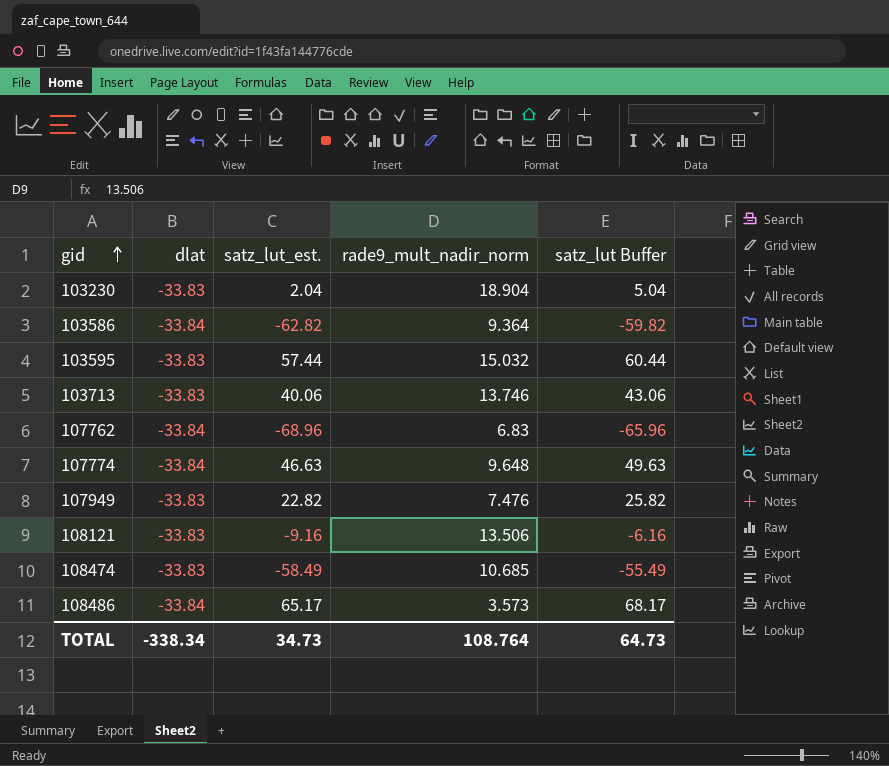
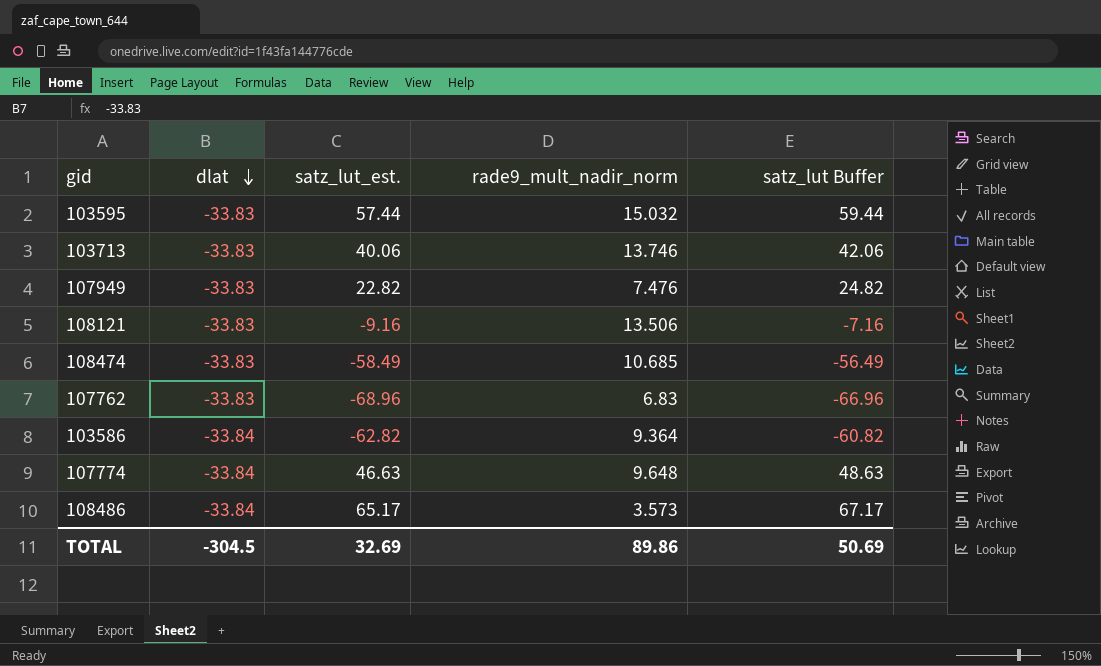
row order: gid ascending -> dlat descending
column satz_lut Buffer | formula: [satz_lut_est.] + 3 -> [satz_lut_est.] + 2
row 103230: -33.83 | 2.04 | 18.904 | 5.04 -> none
107762 | dlat: -33.84 -> -33.83
TOTAL | dlat: -338.34 -> -304.5
TOTAL | satz_lut_est.: 34.73 -> 32.69
TOTAL | rade9_mult_nadir_norm: 108.764 -> 89.86
TOTAL | satz_lut Buffer: 64.73 -> 50.69

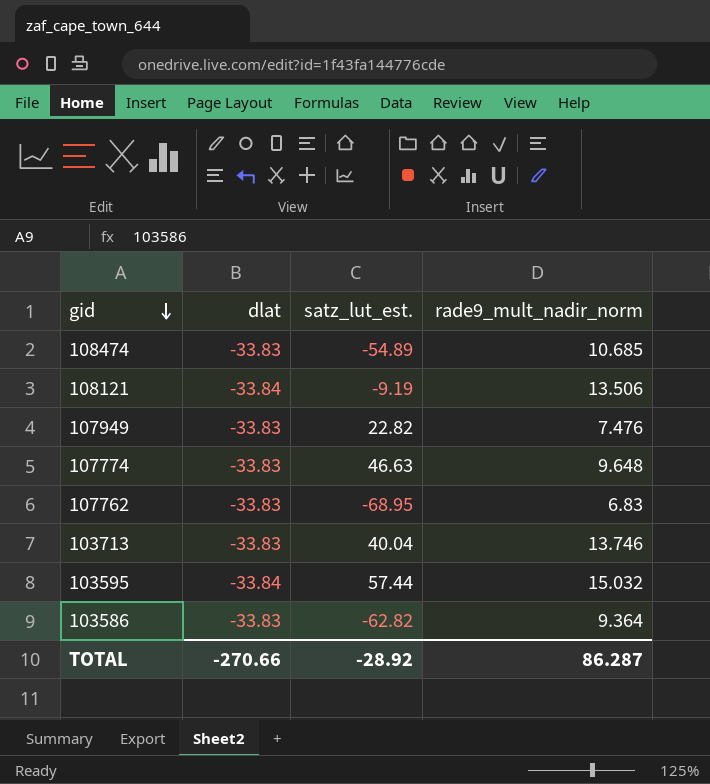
row order: dlat descending -> gid descending
column satz_lut Buffer | formula: [satz_lut_est.] + 2 -> none
row 108486: -33.84 | 65.17 | 3.573 | 67.17 -> none
108474 | satz_lut_est.: -58.49 -> -54.89
108121 | dlat: -33.83 -> -33.84
108121 | satz_lut_est.: -9.16 -> -9.19
107774 | dlat: -33.84 -> -33.83
107762 | satz_lut_est.: -68.96 -> -68.95
103713 | satz_lut_est.: 40.06 -> 40.04
103595 | dlat: -33.83 -> -33.84
103586 | dlat: -33.84 -> -33.83
TOTAL | dlat: -304.5 -> -270.66
TOTAL | satz_lut_est.: 32.69 -> -28.92
TOTAL | rade9_mult_nadir_norm: 89.86 -> 86.287

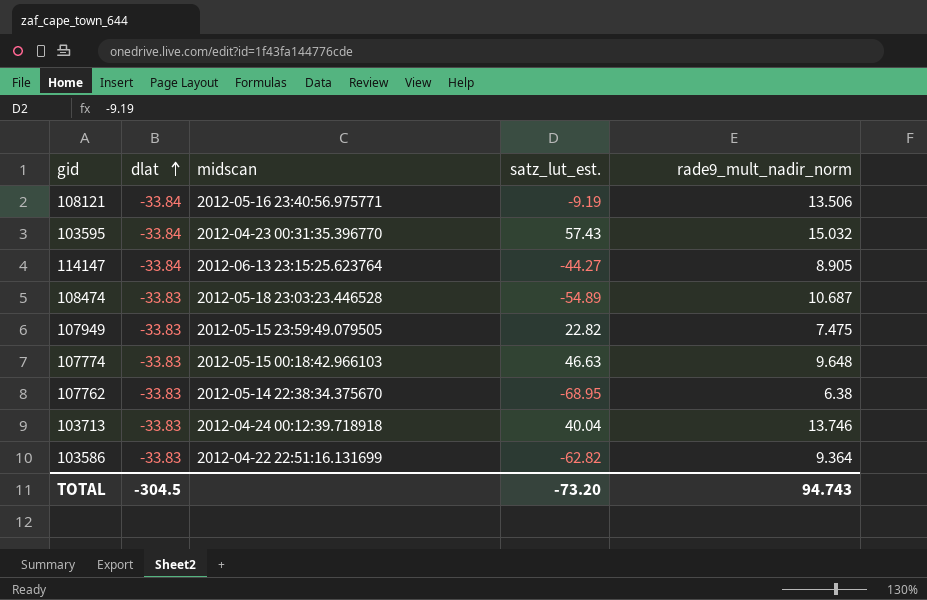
row order: gid descending -> dlat ascending
column midscan | position: none -> 3
103595 | satz_lut_est.: 57.44 -> 57.43
row 114147: none -> -33.84 | 2012-06-13 23:15:25.623764 | -44.27 | 8.905
108474 | rade9_mult_nadir_norm: 10.685 -> 10.687
107949 | rade9_mult_nadir_norm: 7.476 -> 7.475
107762 | rade9_mult_nadir_norm: 6.83 -> 6.38
TOTAL | dlat: -270.66 -> -304.5
TOTAL | satz_lut_est.: -28.92 -> -73.20
TOTAL | rade9_mult_nadir_norm: 86.287 -> 94.743

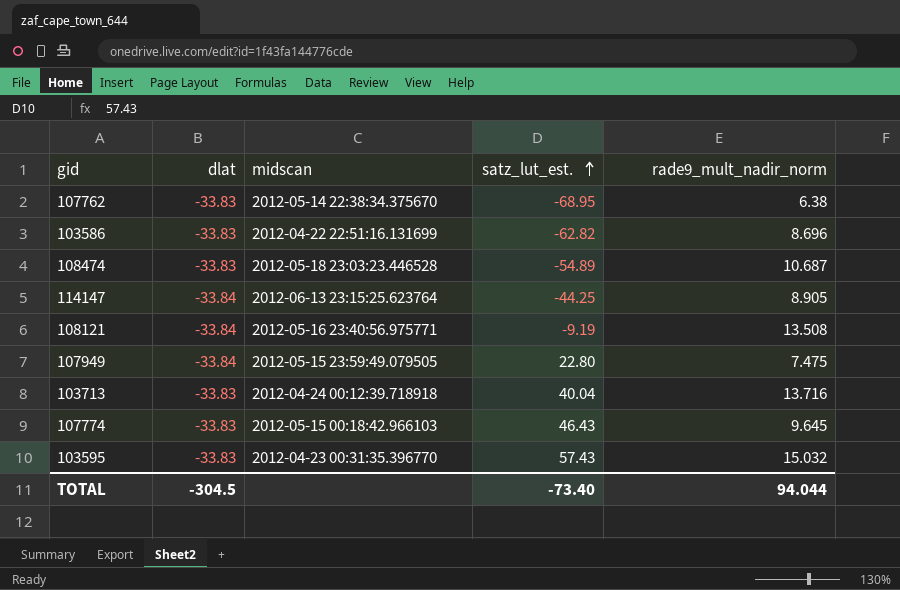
row order: dlat ascending -> satz_lut_est. ascending
103586 | rade9_mult_nadir_norm: 9.364 -> 8.696
114147 | satz_lut_est.: -44.27 -> -44.25
108121 | rade9_mult_nadir_norm: 13.506 -> 13.508
107949 | dlat: -33.83 -> -33.84
107949 | satz_lut_est.: 22.82 -> 22.80
103713 | rade9_mult_nadir_norm: 13.746 -> 13.716
107774 | satz_lut_est.: 46.63 -> 46.43
107774 | rade9_mult_nadir_norm: 9.648 -> 9.645
103595 | dlat: -33.84 -> -33.83
TOTAL | satz_lut_est.: -73.20 -> -73.40
TOTAL | rade9_mult_nadir_norm: 94.743 -> 94.044

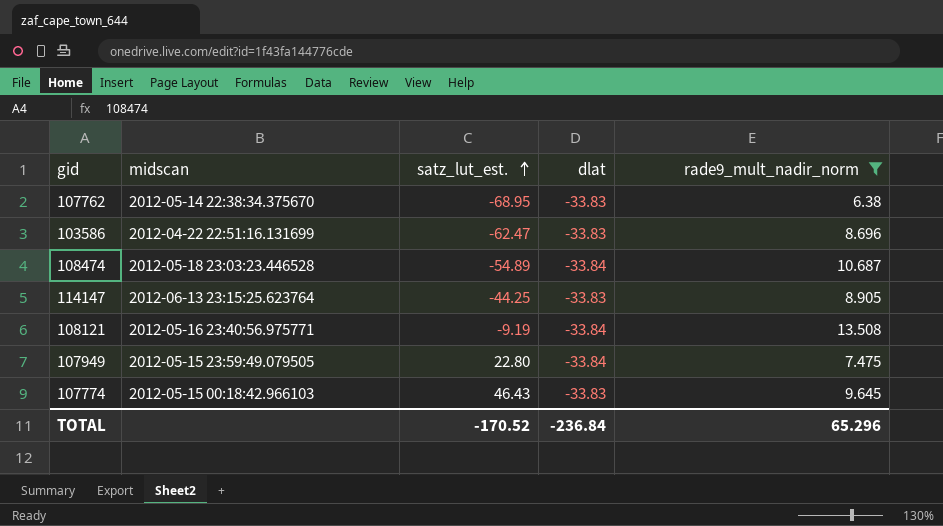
filter: none -> rade9_mult_nadir_norm <= 13.508
column dlat | position: 2 -> 4
103586 | satz_lut_est.: -62.82 -> -62.47
108474 | dlat: -33.83 -> -33.84
114147 | dlat: -33.84 -> -33.83
TOTAL | satz_lut_est.: -73.40 -> -170.52
TOTAL | dlat: -304.5 -> -236.84
TOTAL | rade9_mult_nadir_norm: 94.044 -> 65.296

